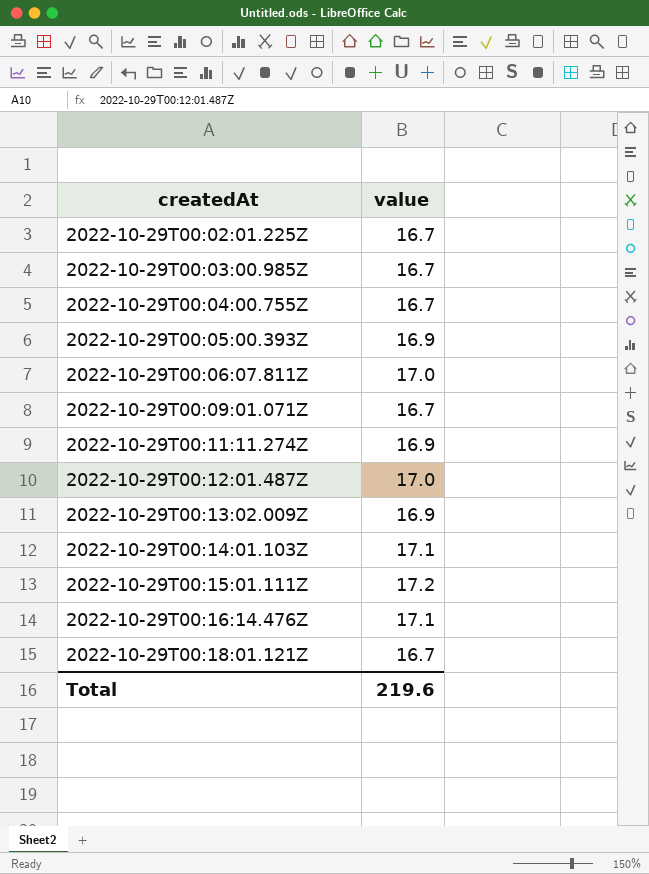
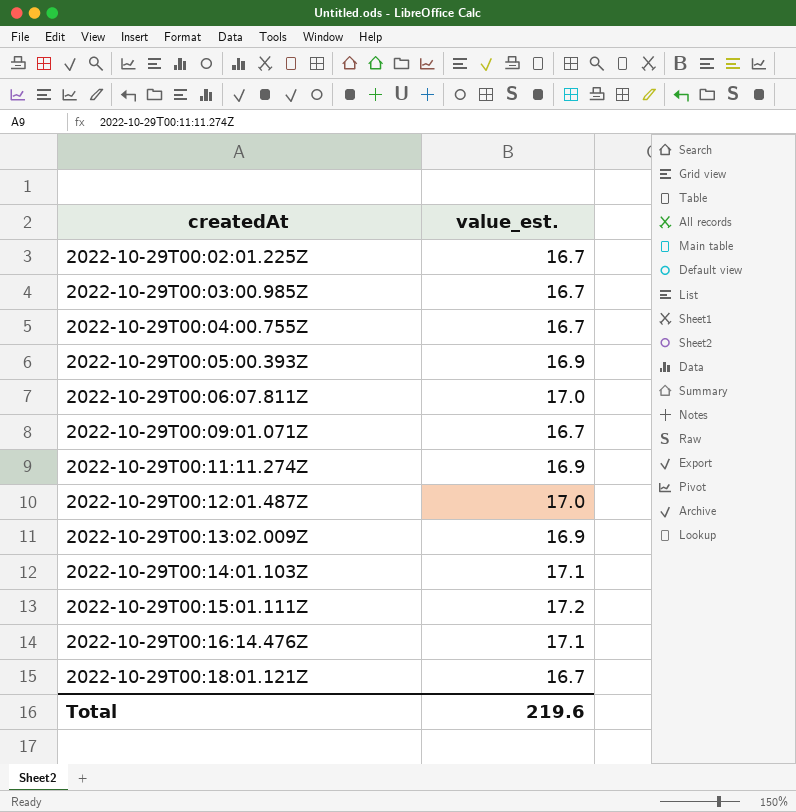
column name: value -> value_est.

